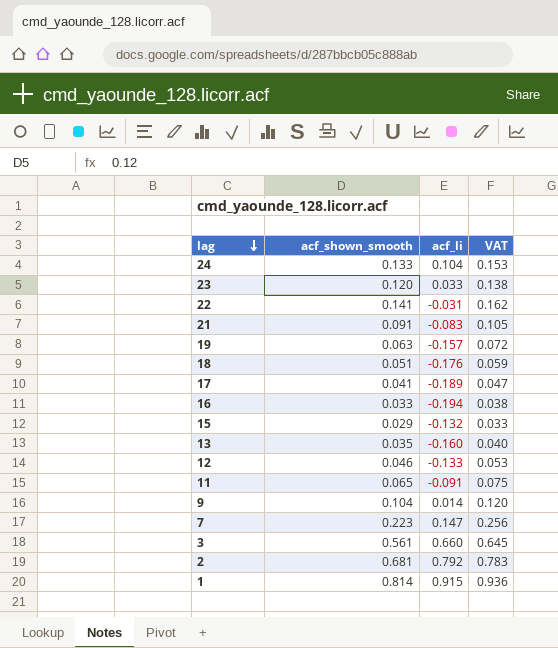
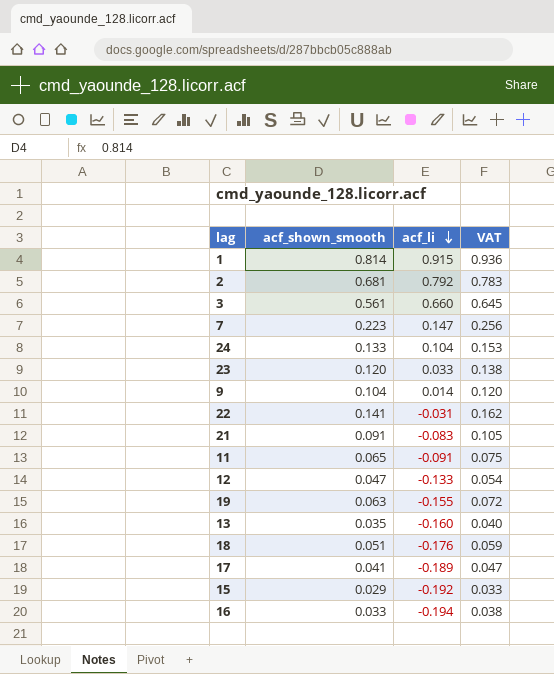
row order: lag descending -> acf_li descending
12 | acf_shown_smooth: 0.046 -> 0.047
12 | VAT: 0.053 -> 0.054
19 | acf_li: -0.157 -> -0.155
15 | acf_li: -0.132 -> -0.192

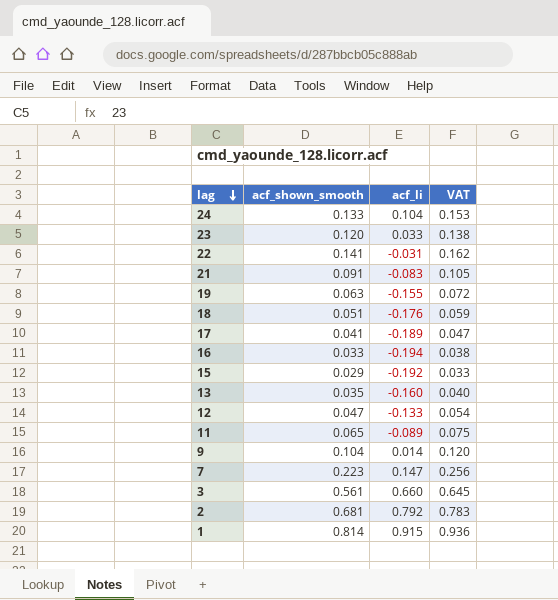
row order: acf_li descending -> lag descending
11 | acf_li: -0.091 -> -0.089

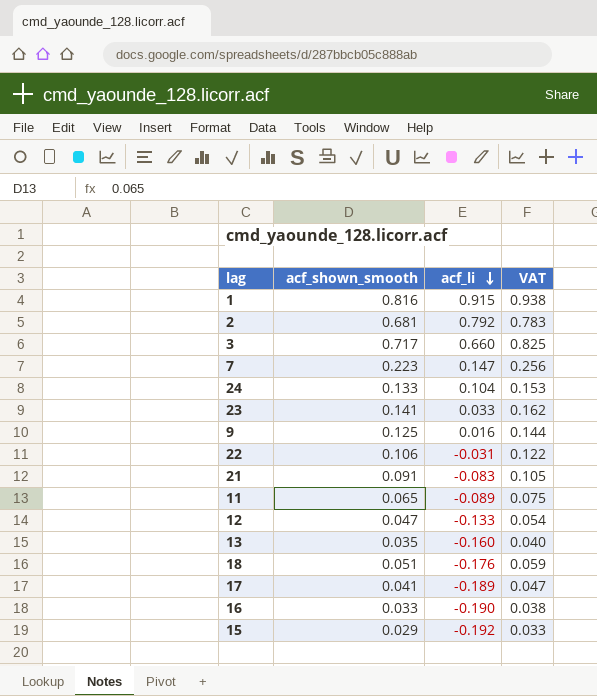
row order: lag descending -> acf_li descending
row 19: 0.063 | -0.155 | 0.072 -> none
1 | acf_shown_smooth: 0.814 -> 0.816
1 | VAT: 0.936 -> 0.938
3 | acf_shown_smooth: 0.561 -> 0.717
3 | VAT: 0.645 -> 0.825
23 | acf_shown_smooth: 0.120 -> 0.141
23 | VAT: 0.138 -> 0.162
9 | acf_shown_smooth: 0.104 -> 0.125
9 | acf_li: 0.014 -> 0.016
9 | VAT: 0.120 -> 0.144
22 | acf_shown_smooth: 0.141 -> 0.106
22 | VAT: 0.162 -> 0.122
16 | acf_li: -0.194 -> -0.190

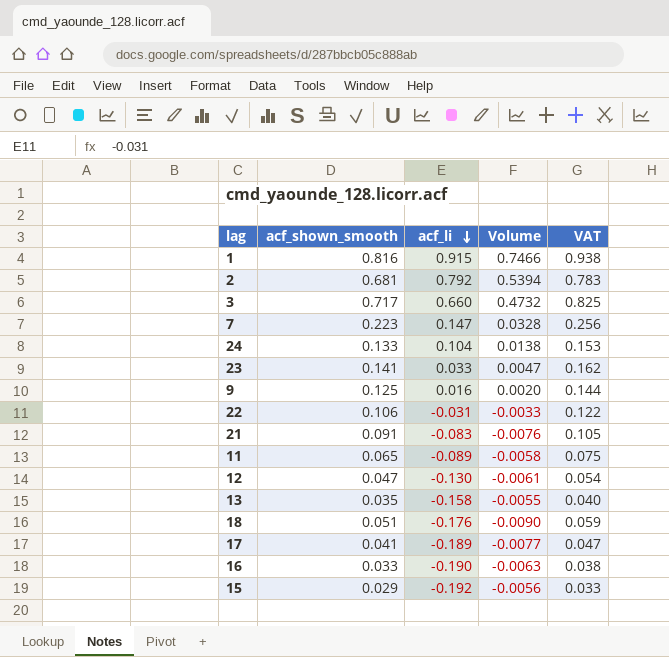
column Volume | formula: none -> [acf_shown_smooth] * [acf_li]
12 | acf_li: -0.133 -> -0.130
13 | acf_li: -0.160 -> -0.158

